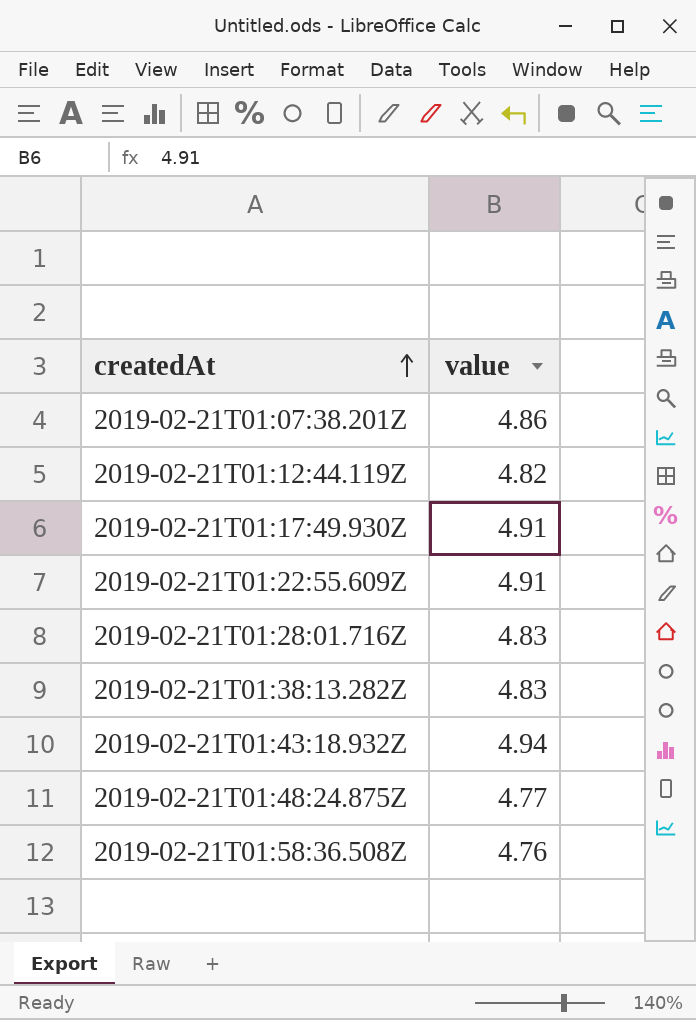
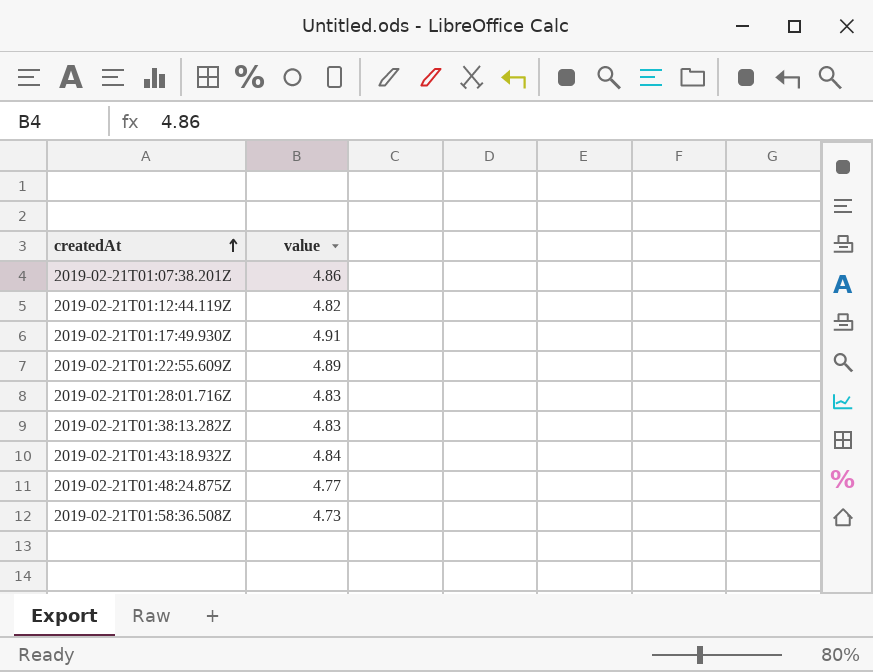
2019-02-21T01:22:55.609Z | value: 4.91 -> 4.89
2019-02-21T01:43:18.932Z | value: 4.94 -> 4.84
2019-02-21T01:58:36.508Z | value: 4.76 -> 4.73

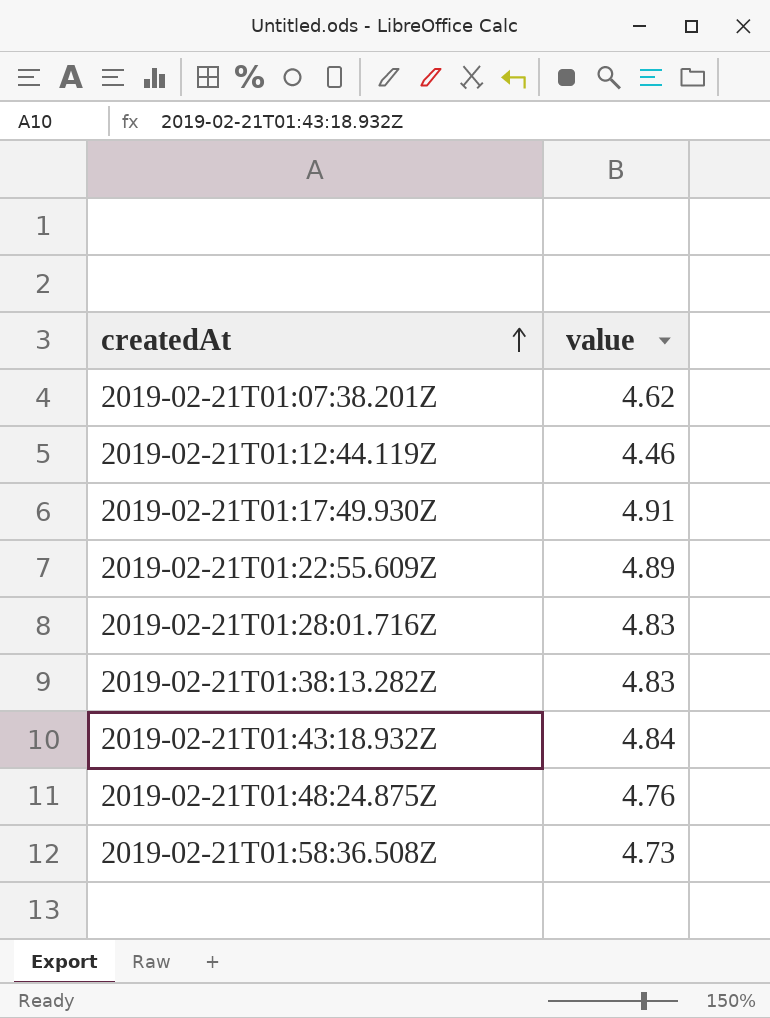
2019-02-21T01:07:38.201Z | value: 4.86 -> 4.62
2019-02-21T01:12:44.119Z | value: 4.82 -> 4.46
2019-02-21T01:48:24.875Z | value: 4.77 -> 4.76

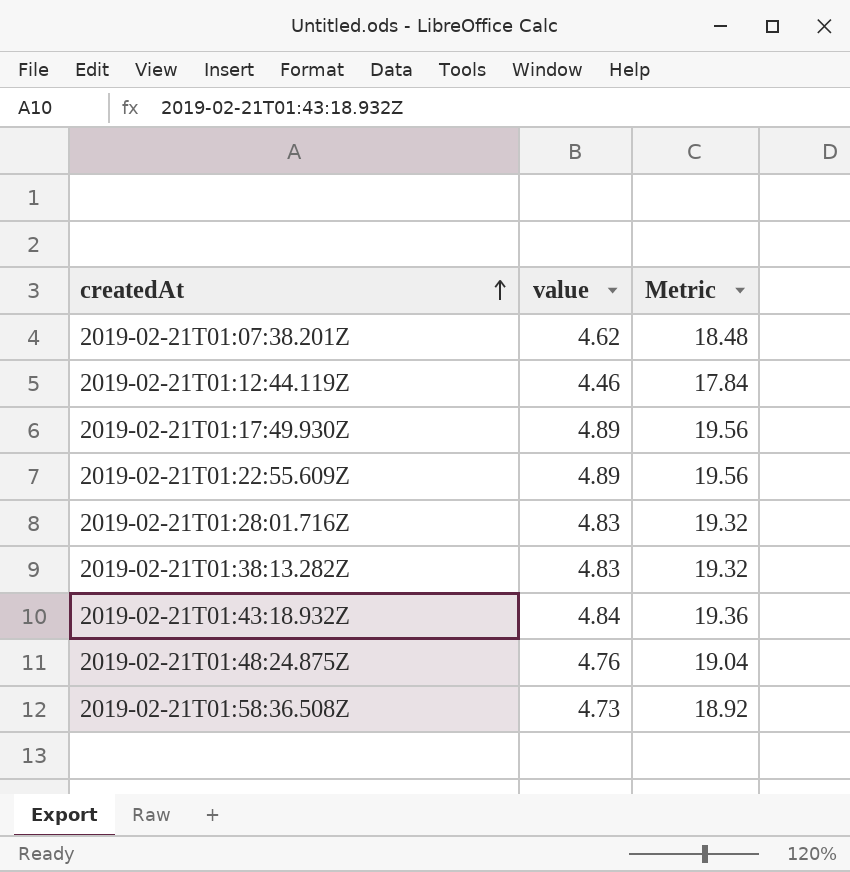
column Metric | formula: none -> [value] * 4
2019-02-21T01:17:49.930Z | value: 4.91 -> 4.89

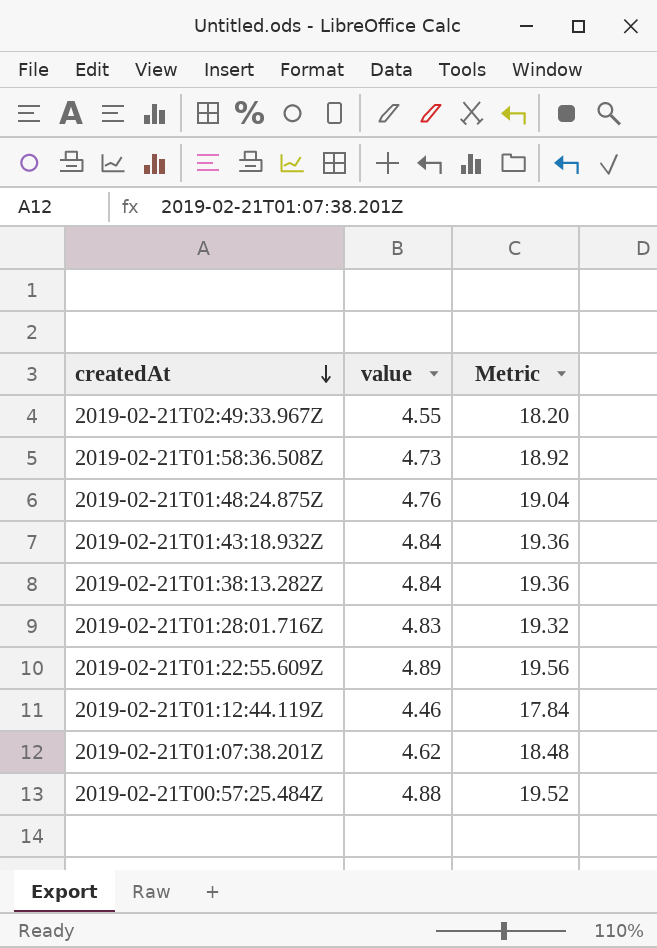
row order: createdAt ascending -> createdAt descending
row 2019-02-21T01:17:49.930Z: 4.89 | 19.56 -> none
row 2019-02-21T02:49:33.967Z: none -> 4.55 | 18.20
2019-02-21T01:38:13.282Z | value: 4.83 -> 4.84
2019-02-21T01:38:13.282Z | Metric: 19.32 -> 19.36
row 2019-02-21T00:57:25.484Z: none -> 4.88 | 19.52

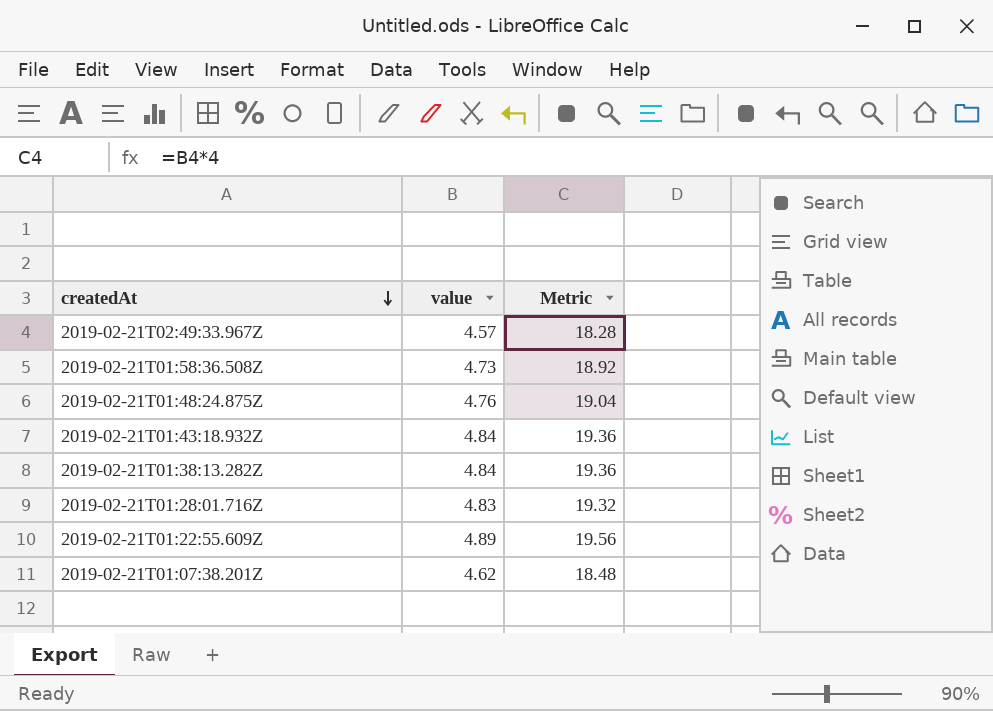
row 2019-02-21T01:12:44.119Z: 4.46 | 17.84 -> none
row 2019-02-21T00:57:25.484Z: 4.88 | 19.52 -> none
2019-02-21T02:49:33.967Z | value: 4.55 -> 4.57
2019-02-21T02:49:33.967Z | Metric: 18.20 -> 18.28

